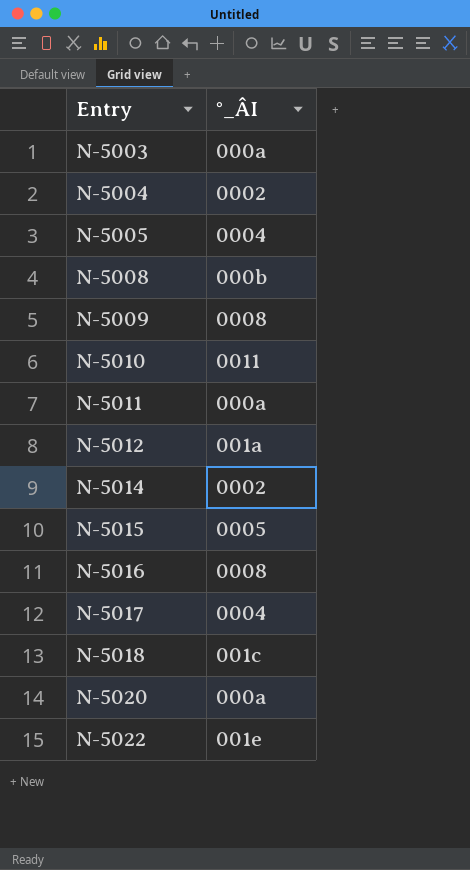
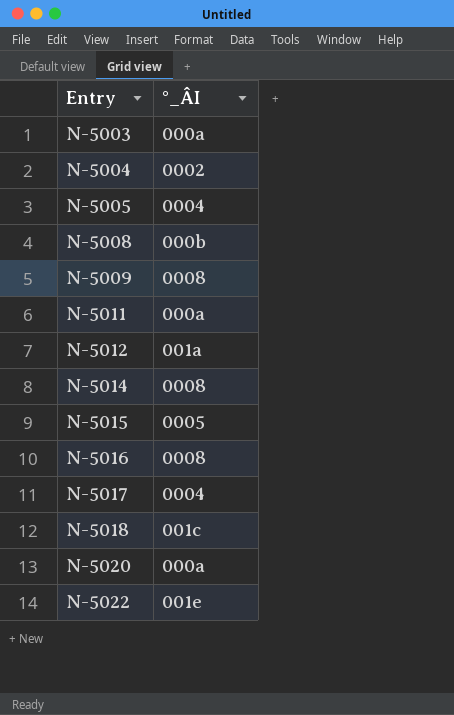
row N-5010: 0011 -> none
N-5014 | °_ÂI: 0002 -> 0008

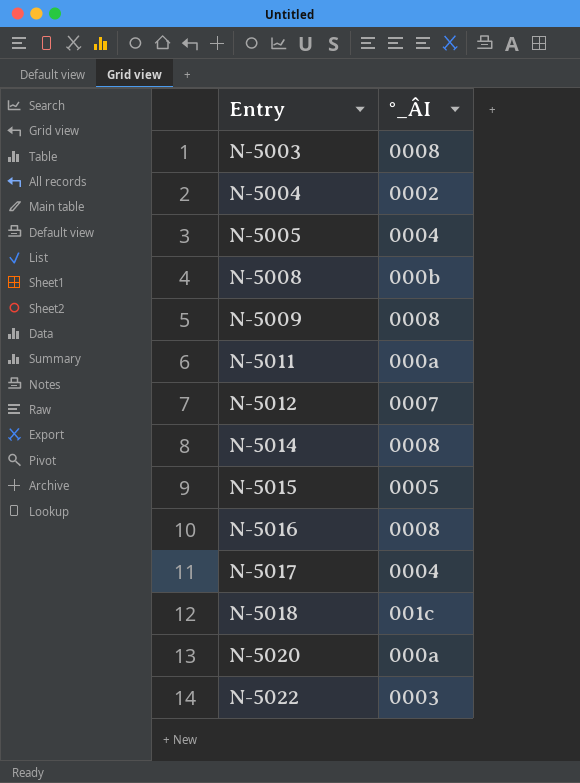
N-5003 | °_ÂI: 000a -> 0008
N-5012 | °_ÂI: 001a -> 0007
N-5022 | °_ÂI: 001e -> 0003

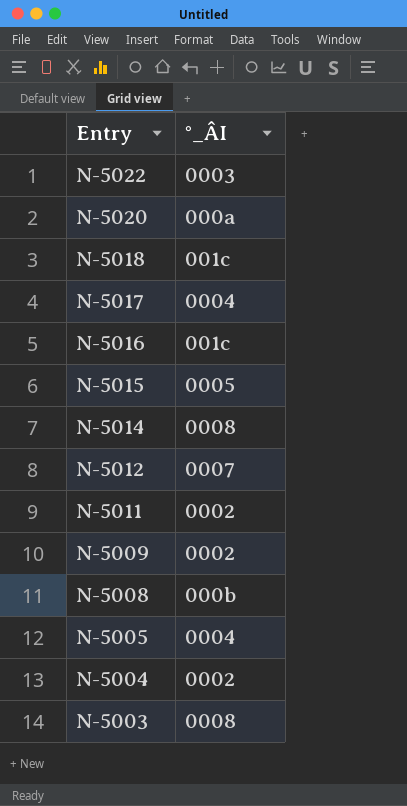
row order: Entry ascending -> Entry descending
N-5016 | °_ÂI: 0008 -> 001c
N-5011 | °_ÂI: 000a -> 0002
N-5009 | °_ÂI: 0008 -> 0002

